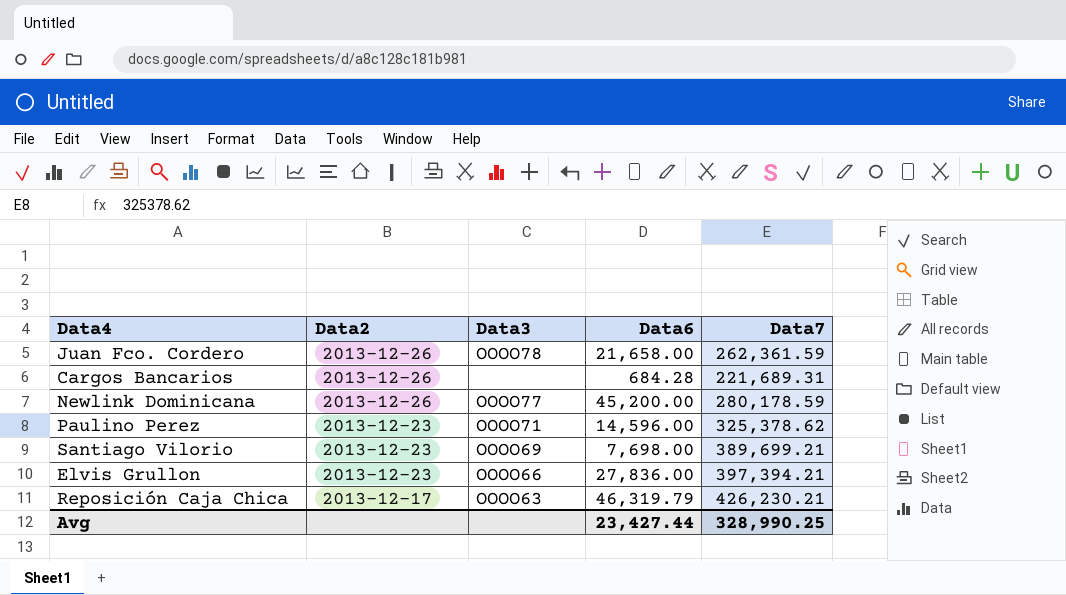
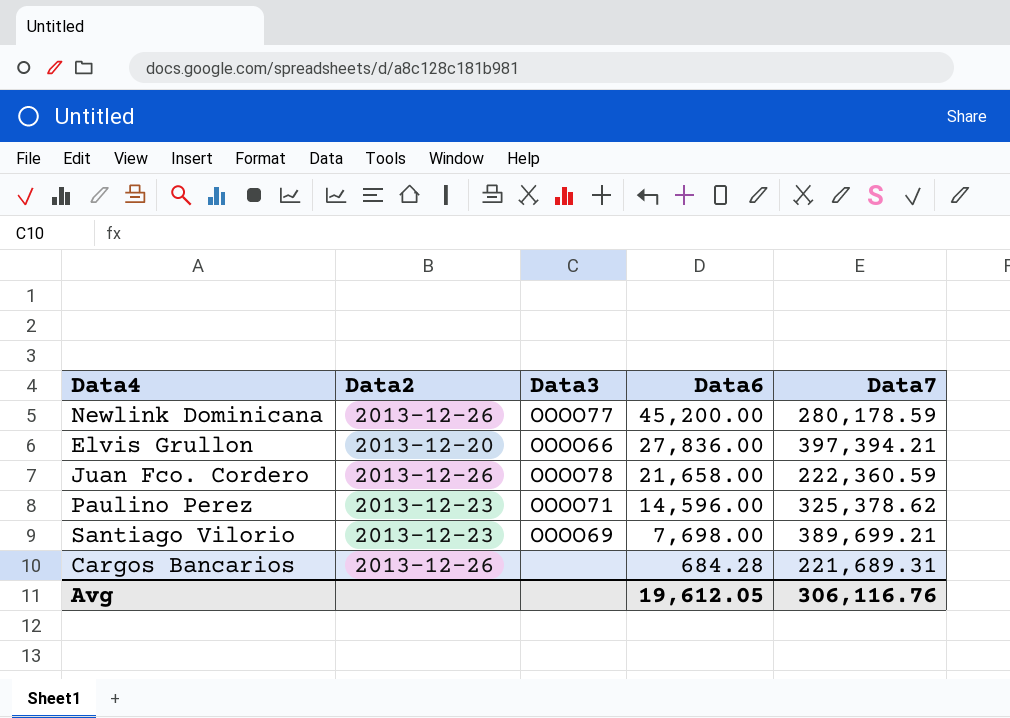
row order: Data2 descending -> Data6 descending
row Reposición Caja Chica: 2013-12-17 | OOOO63 | 46,319.79 | 426,230.21 -> none
Elvis Grullon | Data2: 2013-12-23 -> 2013-12-20
Juan Fco. Cordero | Data7: 262,361.59 -> 222,360.59
Avg | Data6: 23,427.44 -> 19,612.05
Avg | Data7: 328,990.25 -> 306,116.76

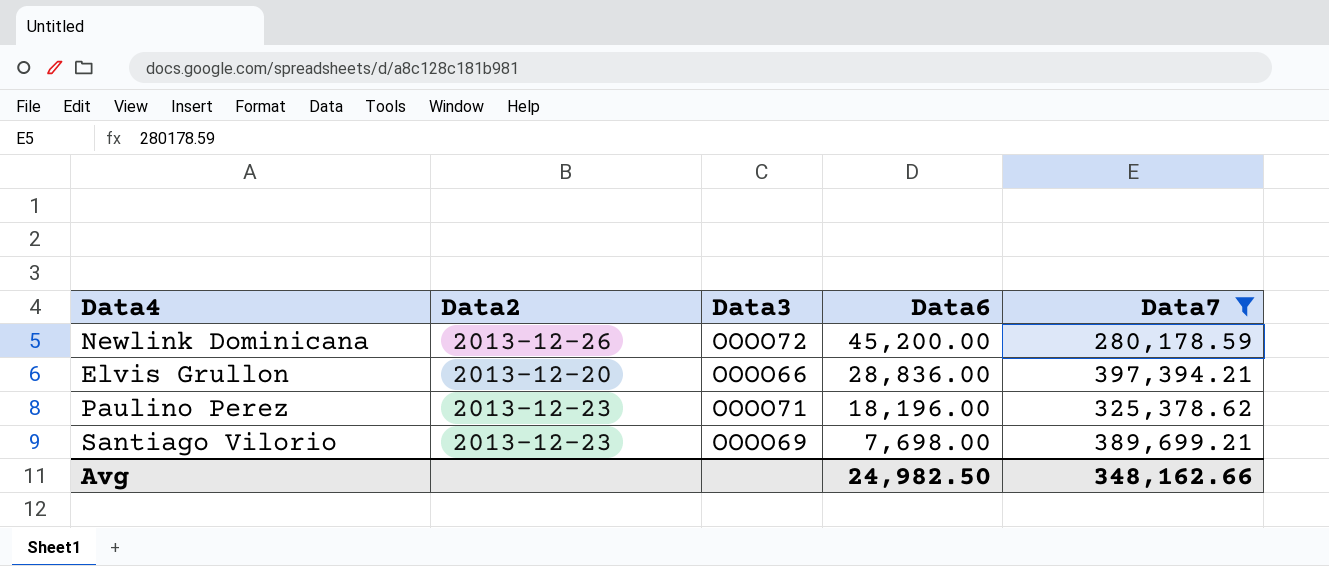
filter: none -> Data7 >= 280,178.59
Newlink Dominicana | Data3: OOOO77 -> OOOO72
Elvis Grullon | Data6: 27,836.00 -> 28,836.00
Paulino Perez | Data6: 14,596.00 -> 18,196.00
Avg | Data6: 19,612.05 -> 24,982.50
Avg | Data7: 306,116.76 -> 348,162.66

